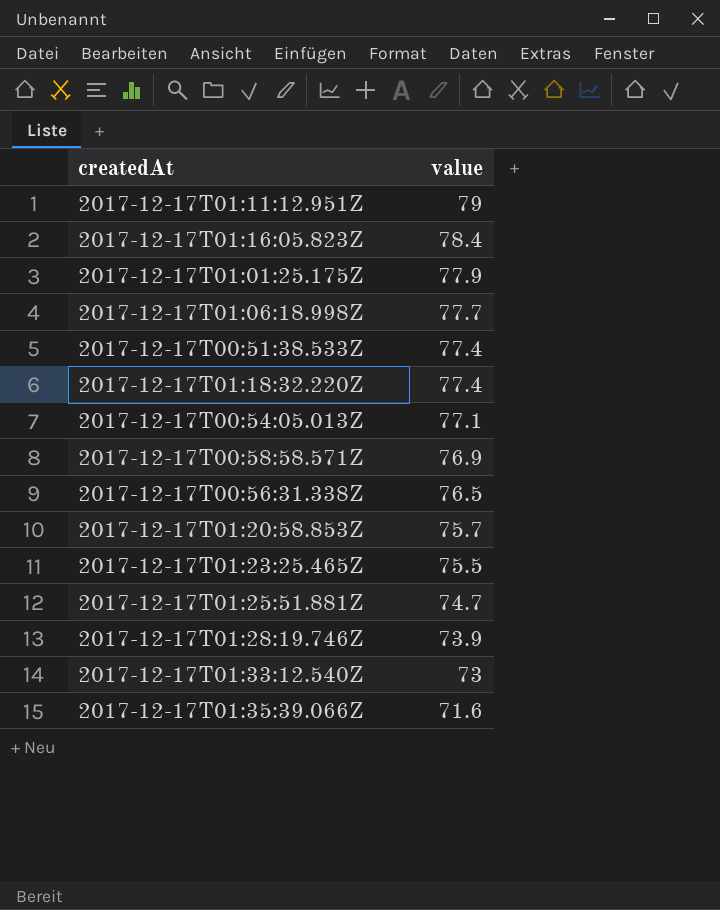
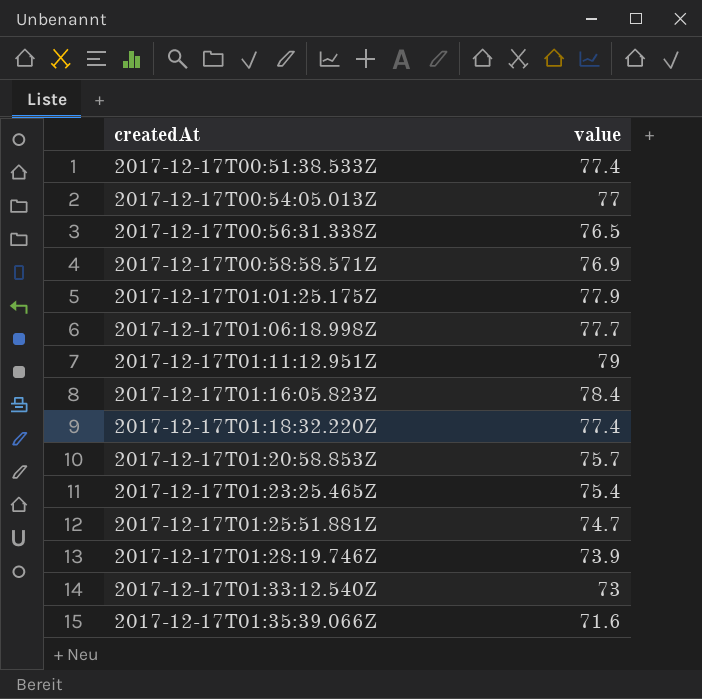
row order: value descending -> createdAt ascending
2017-12-17T00:54:05.013Z | value: 77.1 -> 77
2017-12-17T01:23:25.465Z | value: 75.5 -> 75.4

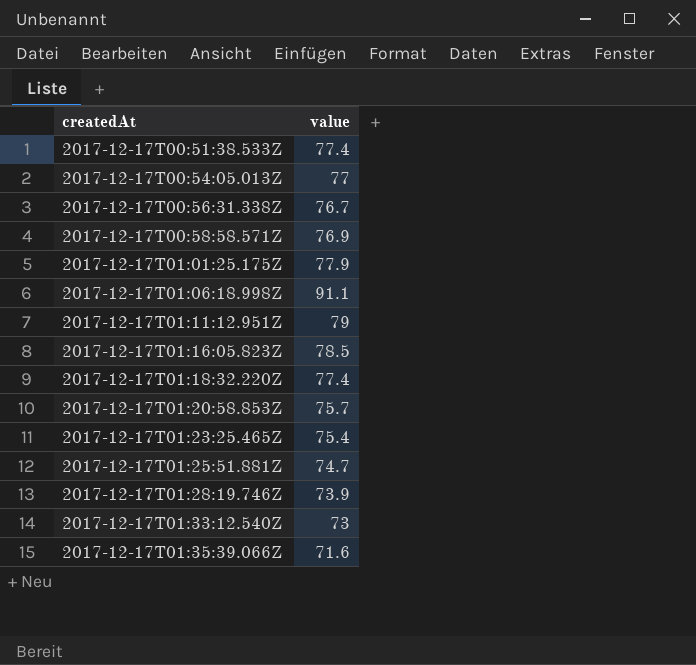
2017-12-17T00:56:31.338Z | value: 76.5 -> 76.7
2017-12-17T01:06:18.998Z | value: 77.7 -> 91.1
2017-12-17T01:16:05.823Z | value: 78.4 -> 78.5

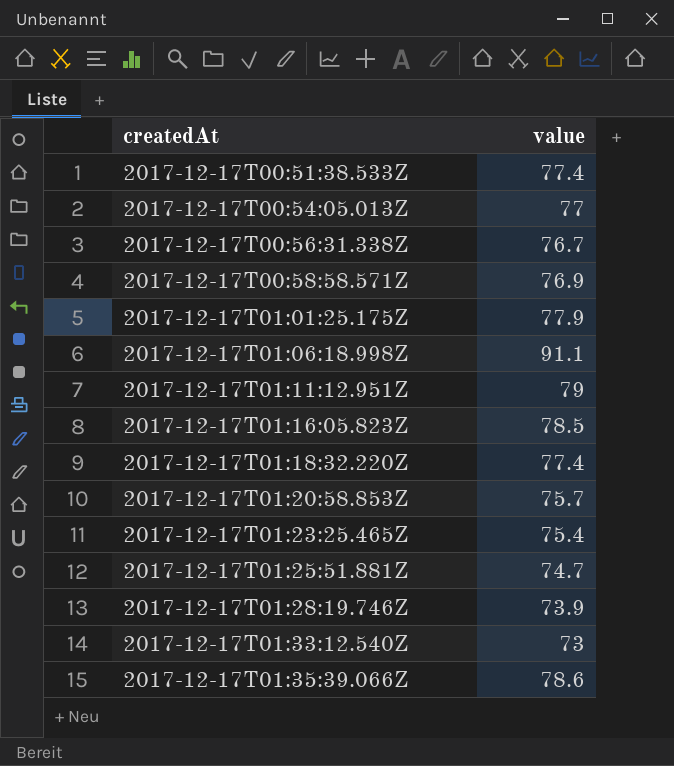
2017-12-17T01:35:39.066Z | value: 71.6 -> 78.6

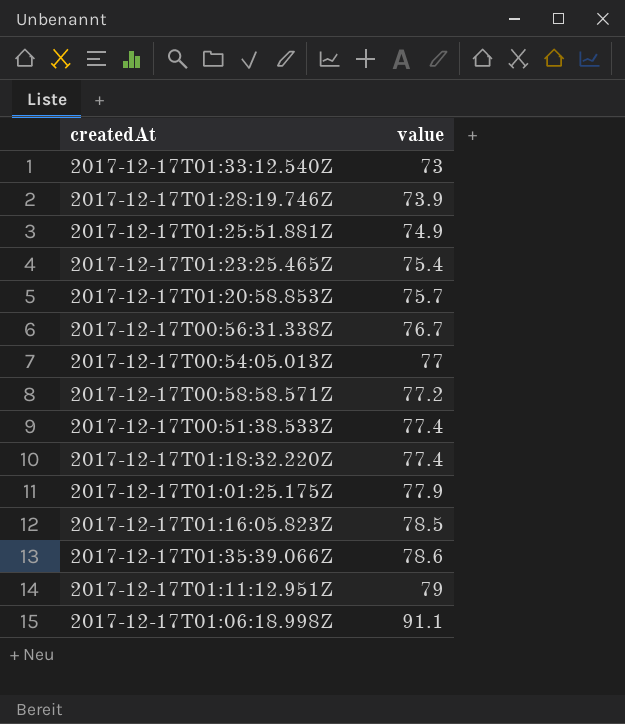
row order: createdAt ascending -> value ascending
2017-12-17T01:25:51.881Z | value: 74.7 -> 74.9
2017-12-17T00:58:58.571Z | value: 76.9 -> 77.2

